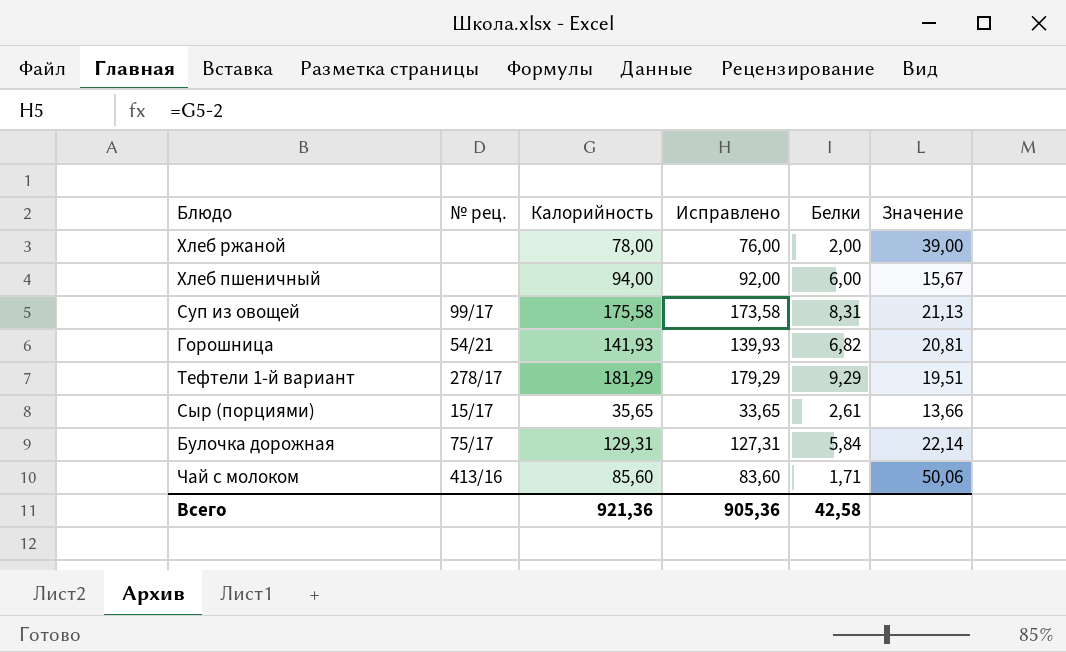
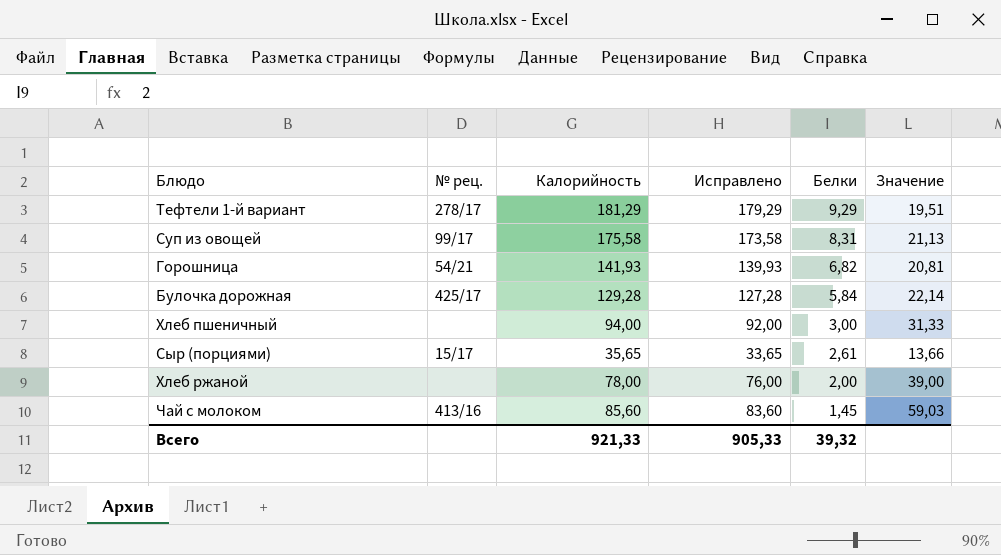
row order: none -> Белки descending
Булочка дорожная | № рец.: 75/17 -> 425/17
Булочка дорожная | Калорийность: 129,31 -> 129,28
Булочка дорожная | Исправлено: 127,31 -> 127,28
Хлеб пшеничный | Белки: 6,00 -> 3,00
Хлеб пшеничный | Значение: 15,67 -> 31,33
Чай с молоком | Белки: 1,71 -> 1,45
Чай с молоком | Значение: 50,06 -> 59,03
Всего | Калорийность: 921,36 -> 921,33
Всего | Исправлено: 905,36 -> 905,33
Всего | Белки: 42,58 -> 39,32

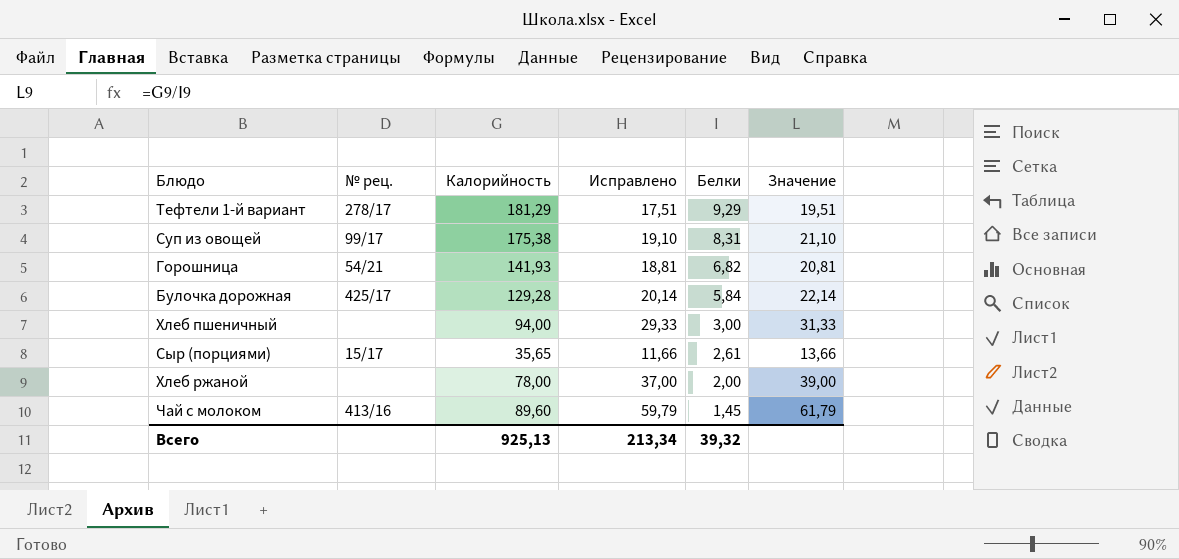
column Исправлено | formula: [Калорийность] - 2 -> [Значение] - 2
Суп из овощей | Калорийность: 175,58 -> 175,38
Суп из овощей | Значение: 21,13 -> 21,10
Чай с молоком | Калорийность: 85,60 -> 89,60
Чай с молоком | Значение: 59,03 -> 61,79
Всего | Калорийность: 921,33 -> 925,13
Всего | Исправлено: 905,33 -> 213,34

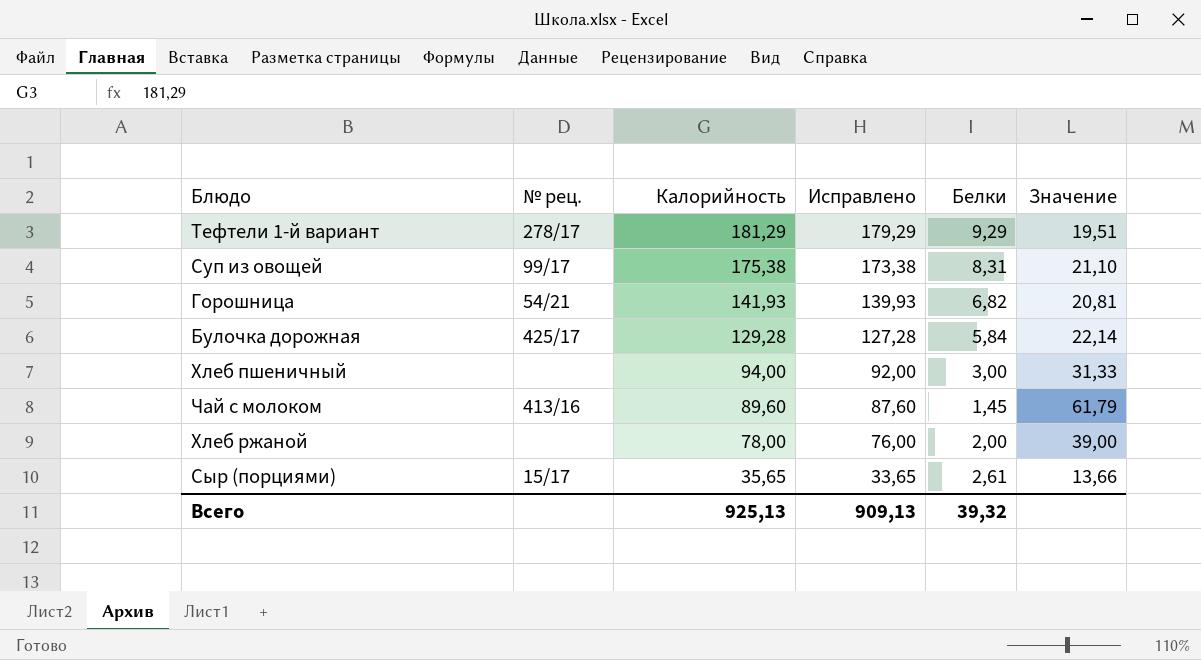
row order: Белки descending -> Калорийность descending
column Исправлено | formula: [Значение] - 2 -> [Калорийность] - 2
Всего | Исправлено: 213,34 -> 909,13

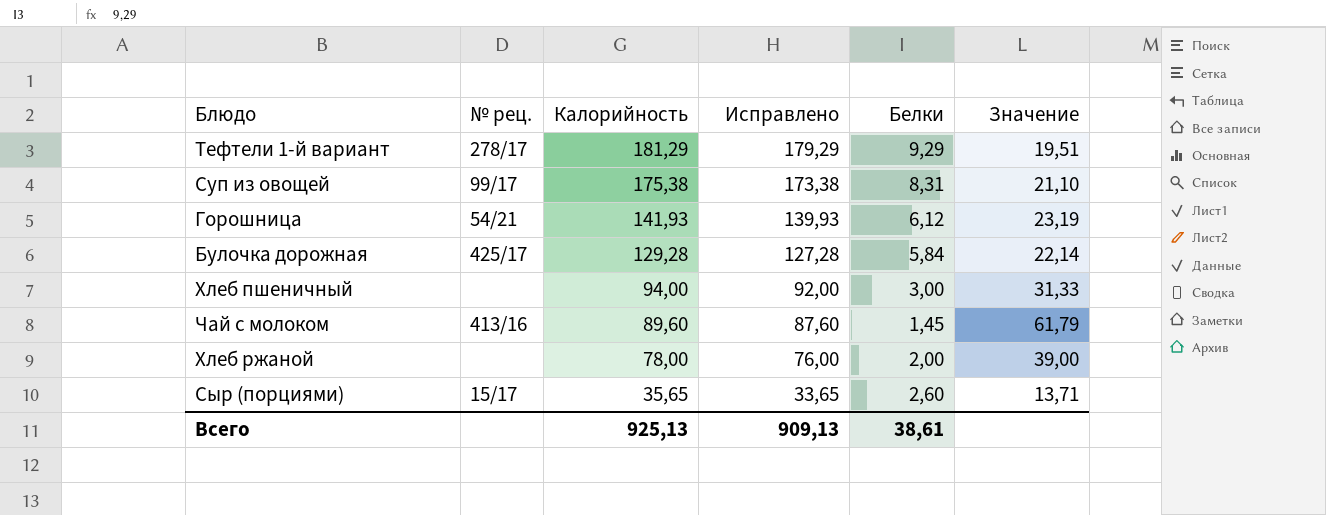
Горошница | Белки: 6,82 -> 6,12
Горошница | Значение: 20,81 -> 23,19
Сыр (порциями) | Белки: 2,61 -> 2,60
Сыр (порциями) | Значение: 13,66 -> 13,71
Всего | Белки: 39,32 -> 38,61

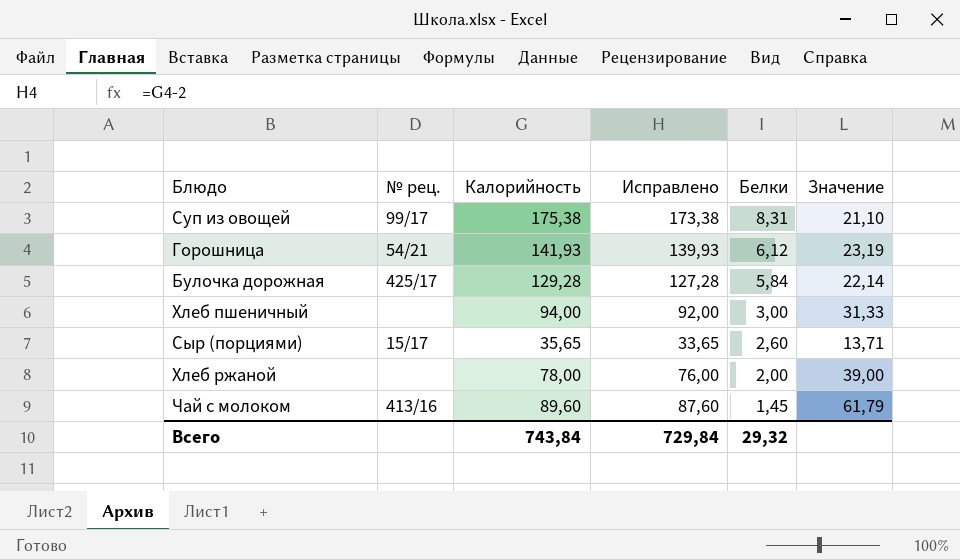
row order: Калорийность descending -> Белки descending
row Тефтели 1-й вариант: 278/17 | 181,29 | 179,29 | 9,29 | 19,51 -> none
Всего | Калорийность: 925,13 -> 743,84
Всего | Исправлено: 909,13 -> 729,84
Всего | Белки: 38,61 -> 29,32

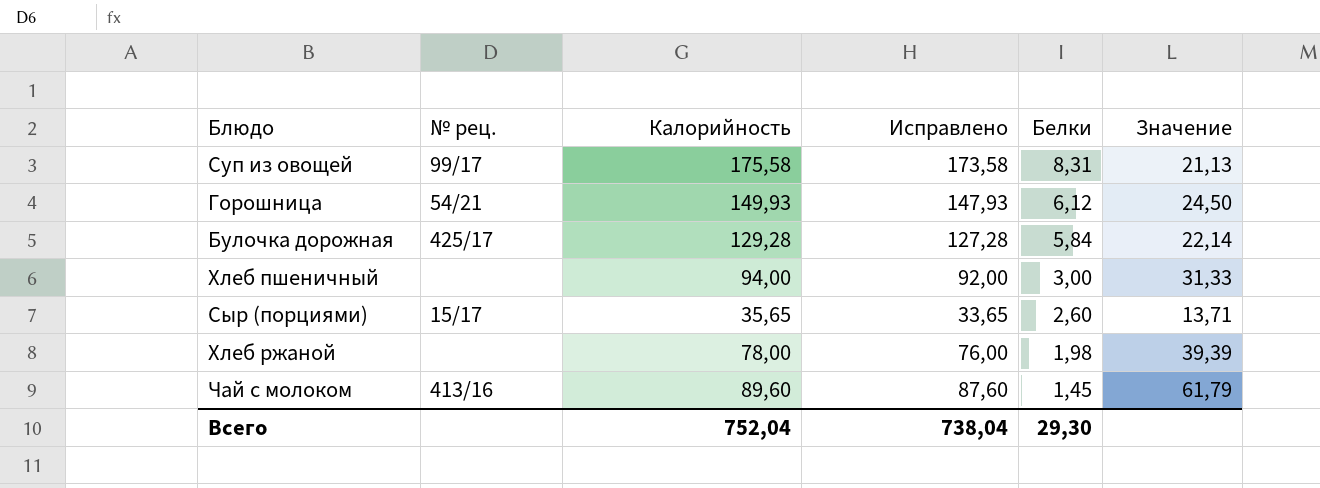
Суп из овощей | Калорийность: 175,38 -> 175,58
Суп из овощей | Исправлено: 173,38 -> 173,58
Суп из овощей | Значение: 21,10 -> 21,13
Горошница | Калорийность: 141,93 -> 149,93
Горошница | Исправлено: 139,93 -> 147,93
Горошница | Значение: 23,19 -> 24,50
Хлеб ржаной | Белки: 2,00 -> 1,98
Хлеб ржаной | Значение: 39,00 -> 39,39
Всего | Калорийность: 743,84 -> 752,04
Всего | Исправлено: 729,84 -> 738,04
Всего | Белки: 29,32 -> 29,30

